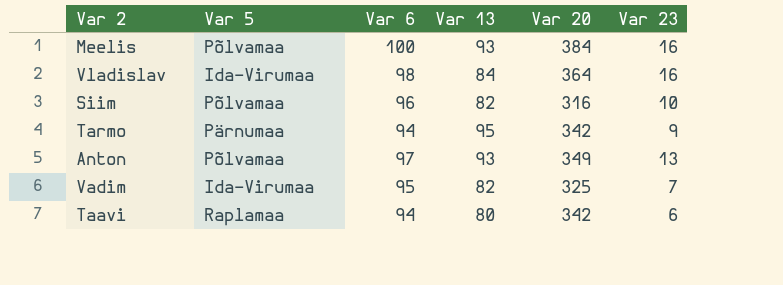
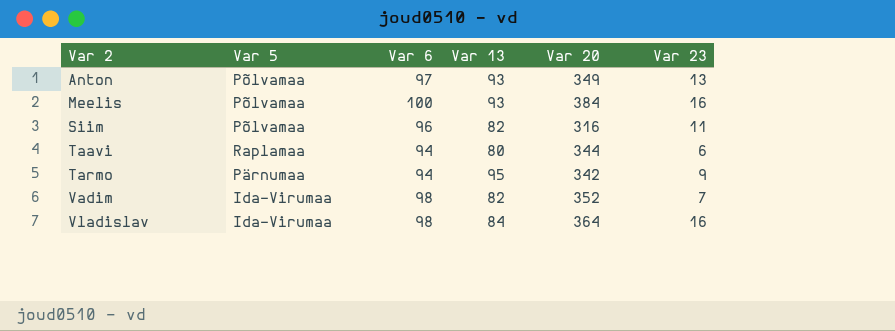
row order: none -> Var 2 ascending
Siim | Var 23: 10 -> 11
Taavi | Var 20: 342 -> 344
Vadim | Var 6: 95 -> 98
Vadim | Var 20: 325 -> 352

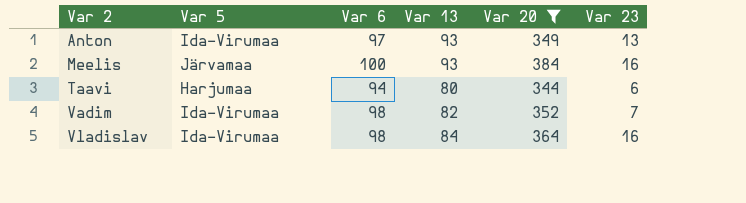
filter: none -> Var 20 >= 344
Anton | Var 5: Põlvamaa -> Ida-Virumaa
Meelis | Var 5: Põlvamaa -> Järvamaa
Taavi | Var 5: Raplamaa -> Harjumaa

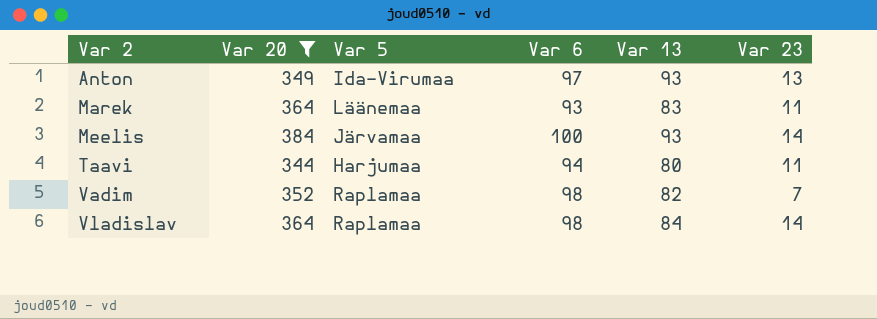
column Var 20 | position: 5 -> 2
row Marek: none -> 364 | Läänemaa | 93 | 83 | 11
Meelis | Var 23: 16 -> 14
Taavi | Var 23: 6 -> 11
Vadim | Var 5: Ida-Virumaa -> Raplamaa
Vladislav | Var 5: Ida-Virumaa -> Raplamaa
Vladislav | Var 23: 16 -> 14

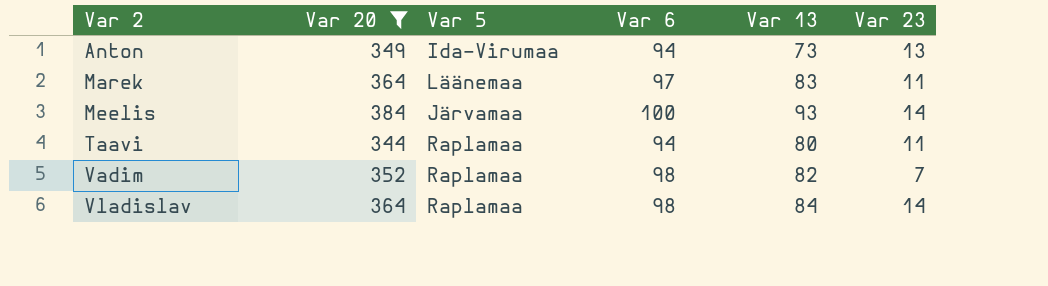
Anton | Var 6: 97 -> 94
Anton | Var 13: 93 -> 73
Marek | Var 6: 93 -> 97
Taavi | Var 5: Harjumaa -> Raplamaa

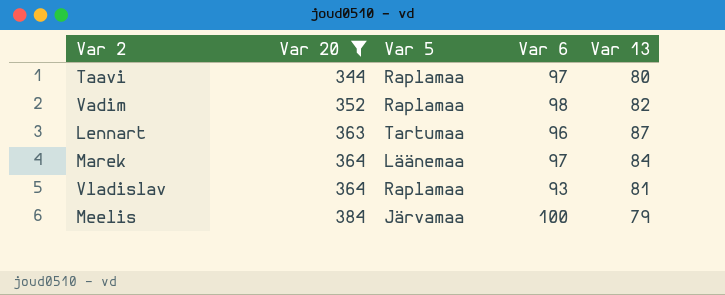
row order: Var 2 ascending -> Var 20 ascending
column Var 23 | position: 6 -> none
row Anton: 349 | Ida-Virumaa | 94 | 73 | 13 -> none
Taavi | Var 6: 94 -> 97
row Lennart: none -> 363 | Tartumaa | 96 | 87
Marek | Var 13: 83 -> 84
Vladislav | Var 6: 98 -> 93
Vladislav | Var 13: 84 -> 81
Meelis | Var 13: 93 -> 79

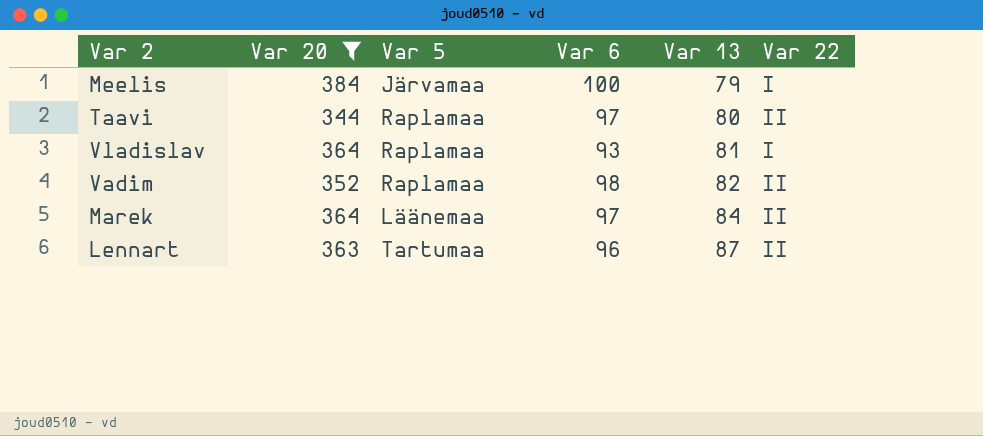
row order: Var 20 ascending -> Var 13 ascending
column Var 22 | position: none -> 6

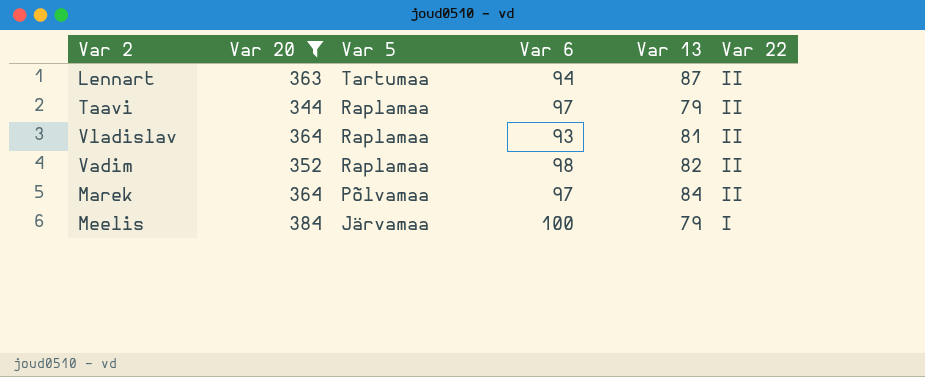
row order: Var 13 ascending -> Var 5 descending
Lennart | Var 6: 96 -> 94
Taavi | Var 13: 80 -> 79
Vladislav | Var 22: I -> II
Marek | Var 5: Läänemaa -> Põlvamaa

